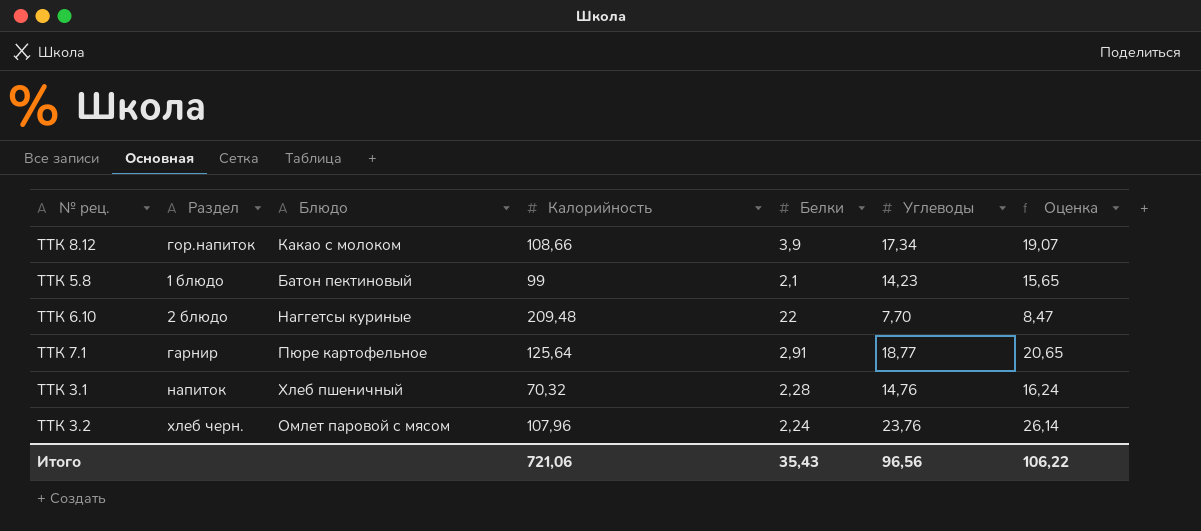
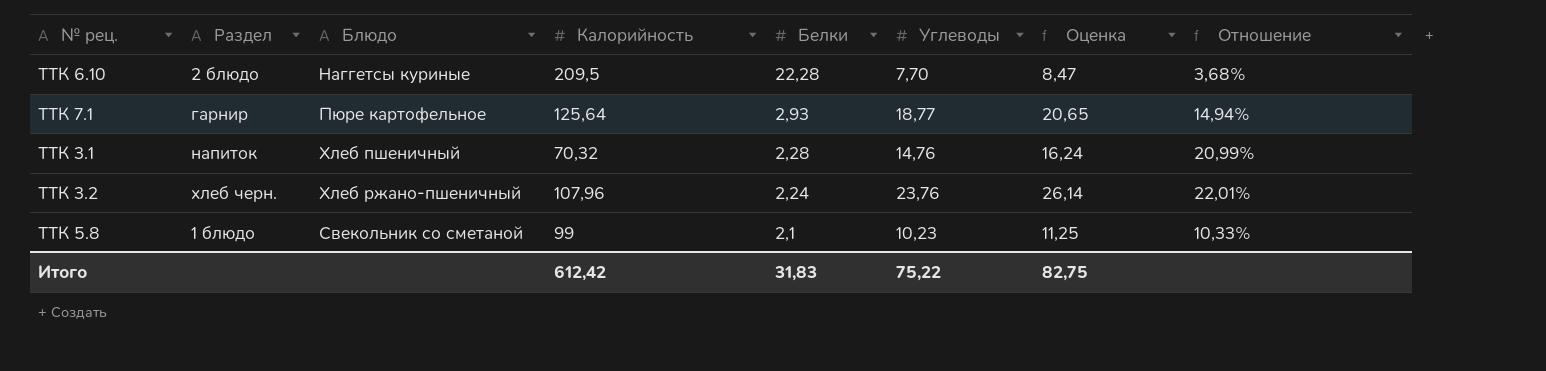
row order: none -> Белки descending
column Отношение | formula: none -> [Углеводы] / [Калорийность]
row ТТК 8.12: гор.напиток | Какао с молоком | 108,66 | 3,9 | 17,34 | 19,07 -> none
ТТК 6.10 | Калорийность: 209,48 -> 209,5
ТТК 6.10 | Белки: 22 -> 22,28
ТТК 7.1 | Белки: 2,91 -> 2,93
ТТК 3.2 | Блюдо: Омлет паровой с мясом -> Хлеб ржано-пшеничный
ТТК 5.8 | Блюдо: Батон пектиновый -> Свекольник со сметаной
ТТК 5.8 | Углеводы: 14,23 -> 10,23
ТТК 5.8 | Оценка: 15,65 -> 11,25
Итого | Калорийность: 721,06 -> 612,42
Итого | Белки: 35,43 -> 31,83
Итого | Углеводы: 96,56 -> 75,22
Итого | Оценка: 106,22 -> 82,75

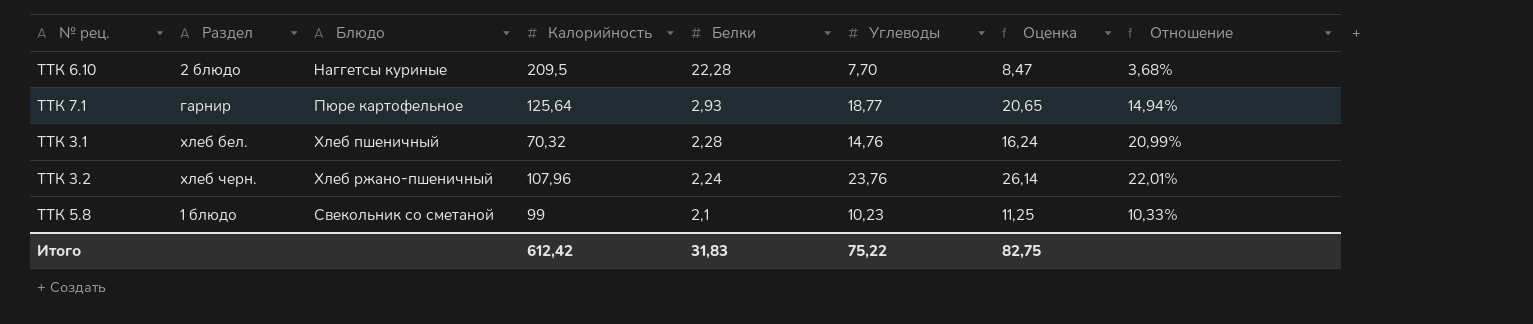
ТТК 3.1 | Раздел: напиток -> хлеб бел.

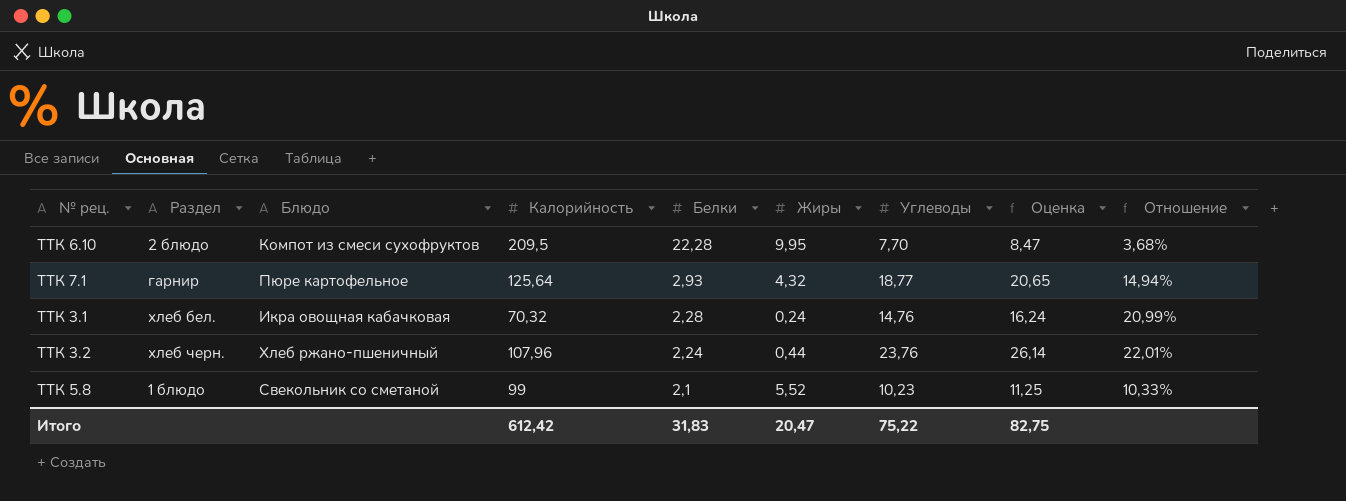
column Жиры | position: none -> 6
ТТК 6.10 | Блюдо: Наггетсы куриные -> Компот из смеси сухофруктов
ТТК 3.1 | Блюдо: Хлеб пшеничный -> Икра овощная кабачковая

